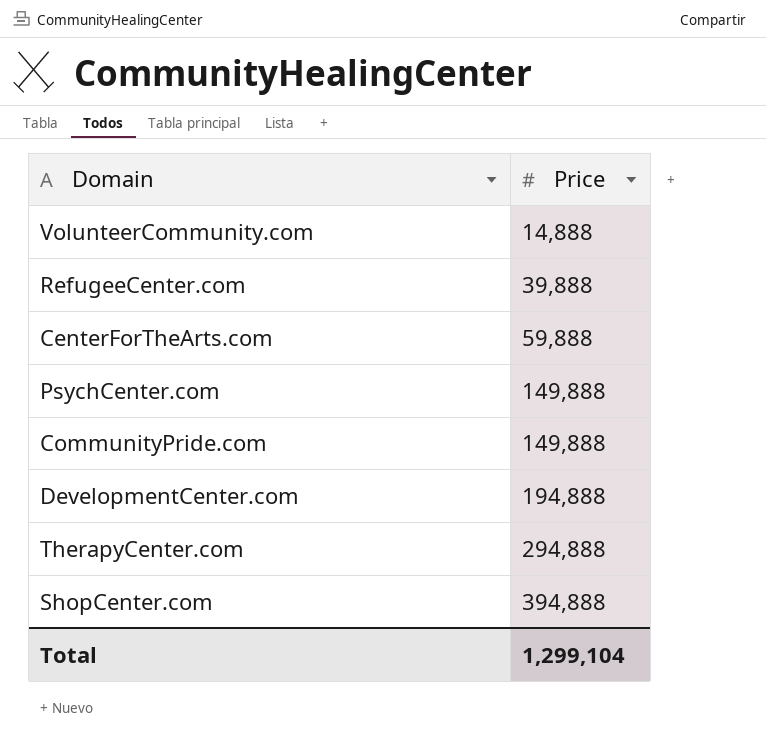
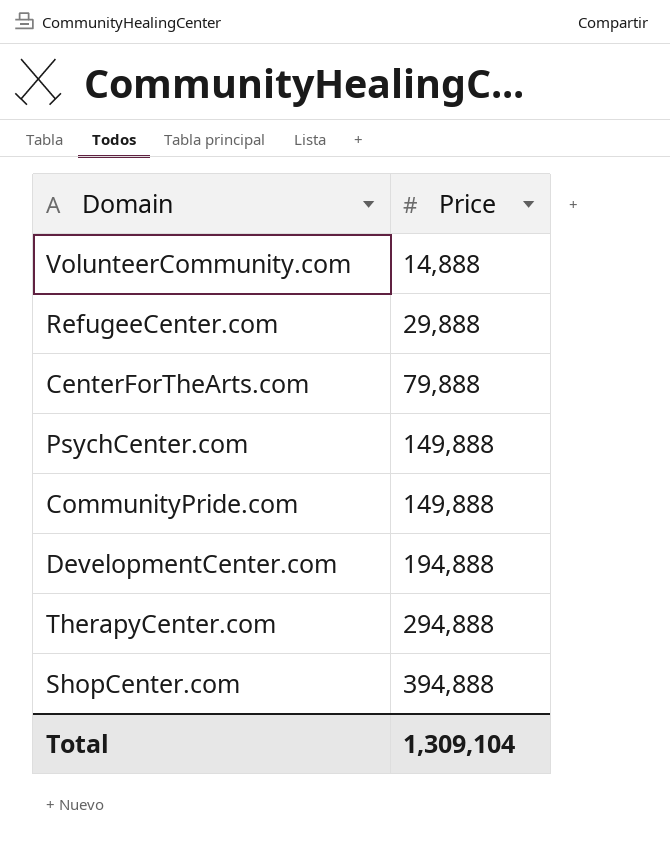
RefugeeCenter.com | Price: 39,888 -> 29,888
CenterForTheArts.com | Price: 59,888 -> 79,888
Total | Price: 1,299,104 -> 1,309,104

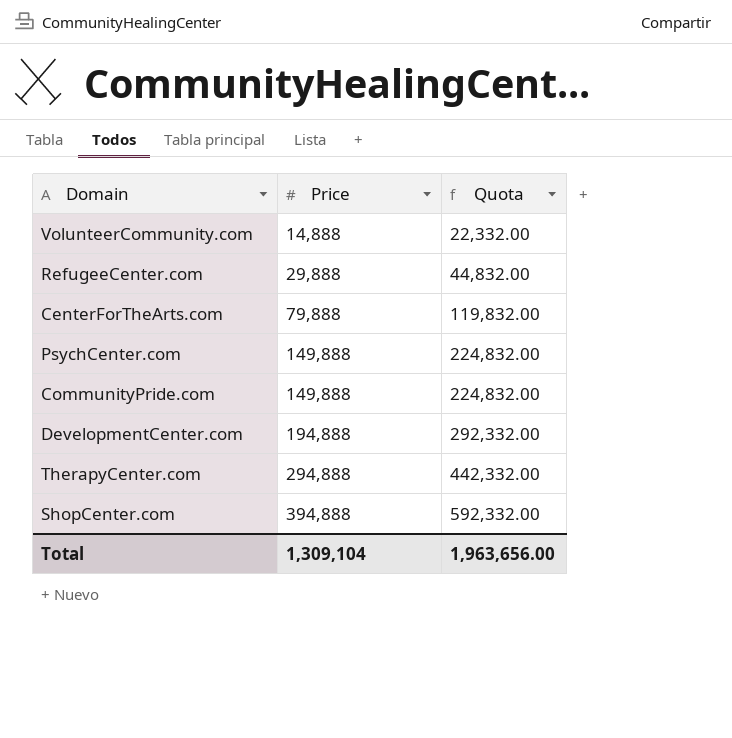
column Quota | formula: none -> [Price] * 1.5

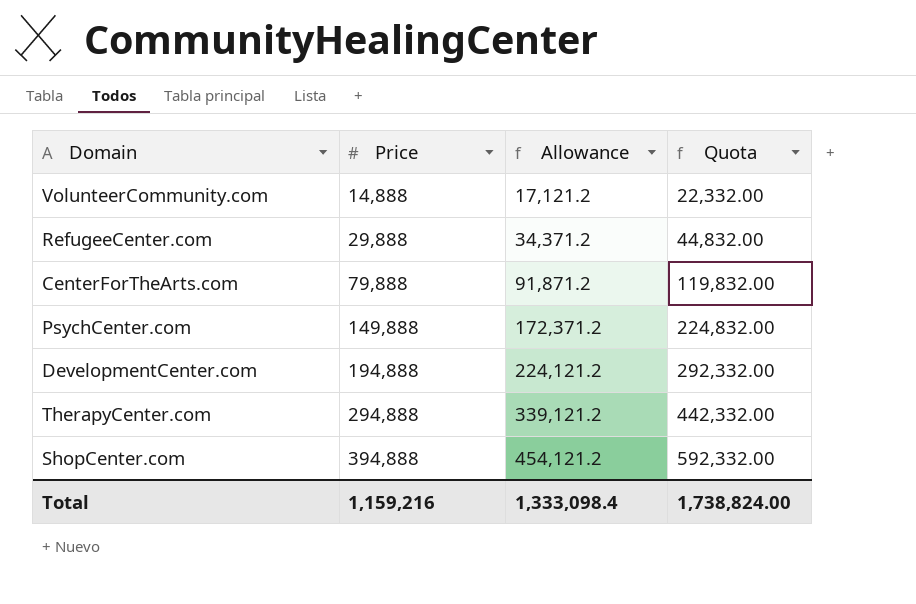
column Allowance | formula: none -> [Price] * 1.15
row CommunityPride.com: 149,888 | 224,832.00 -> none
Total | Price: 1,309,104 -> 1,159,216
Total | Quota: 1,963,656.00 -> 1,738,824.00

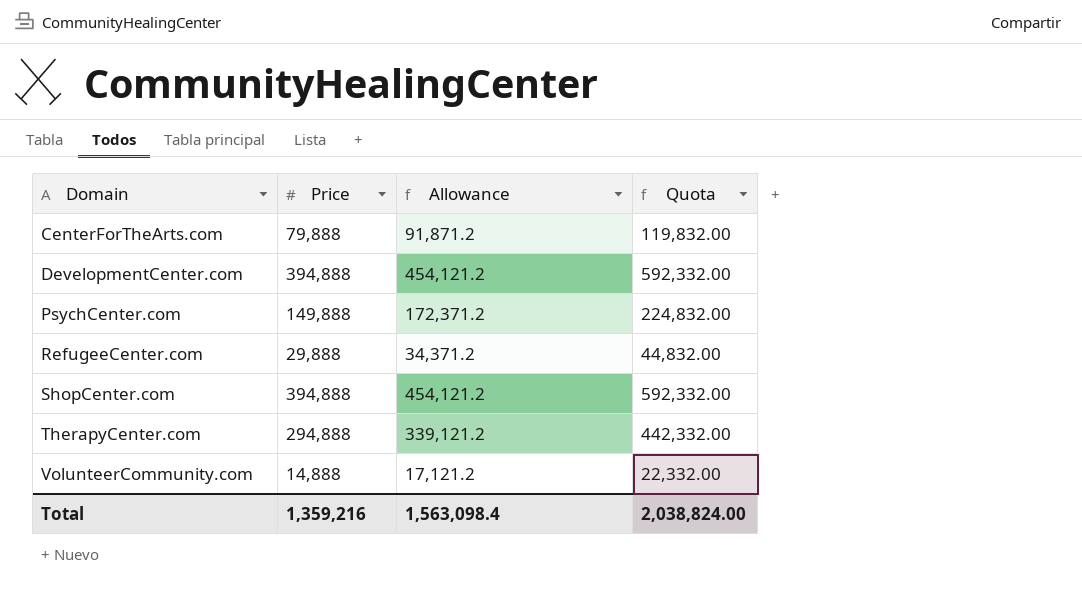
row order: Price ascending -> Domain ascending
DevelopmentCenter.com | Price: 194,888 -> 394,888
DevelopmentCenter.com | Allowance: 224,121.2 -> 454,121.2
DevelopmentCenter.com | Quota: 292,332.00 -> 592,332.00
Total | Price: 1,159,216 -> 1,359,216
Total | Allowance: 1,333,098.4 -> 1,563,098.4
Total | Quota: 1,738,824.00 -> 2,038,824.00

